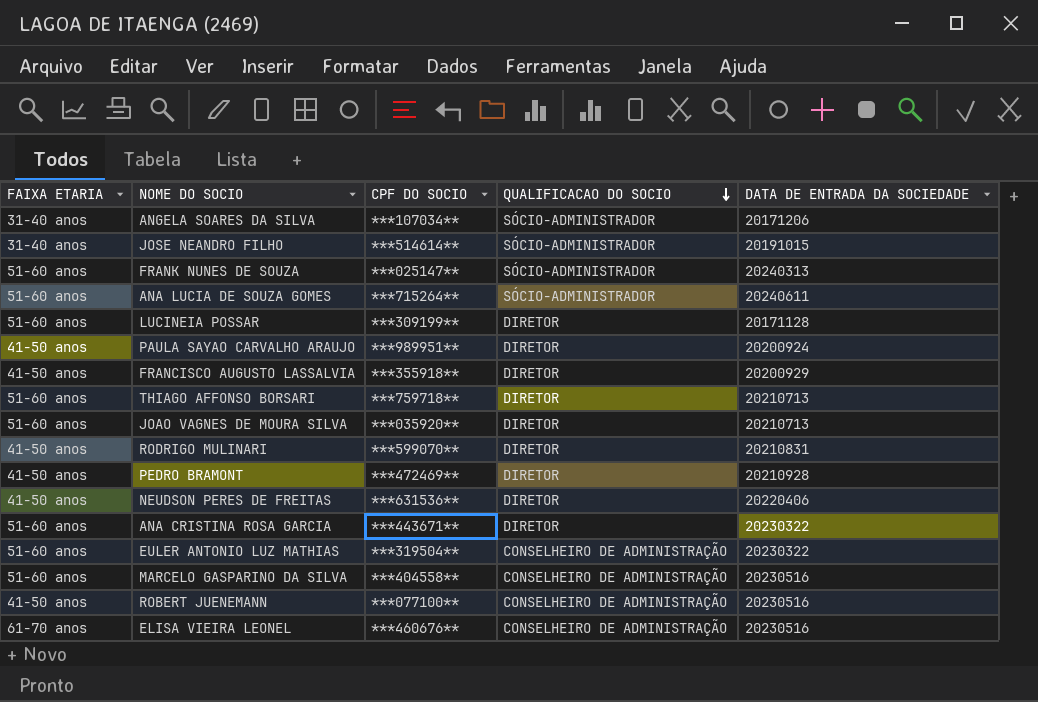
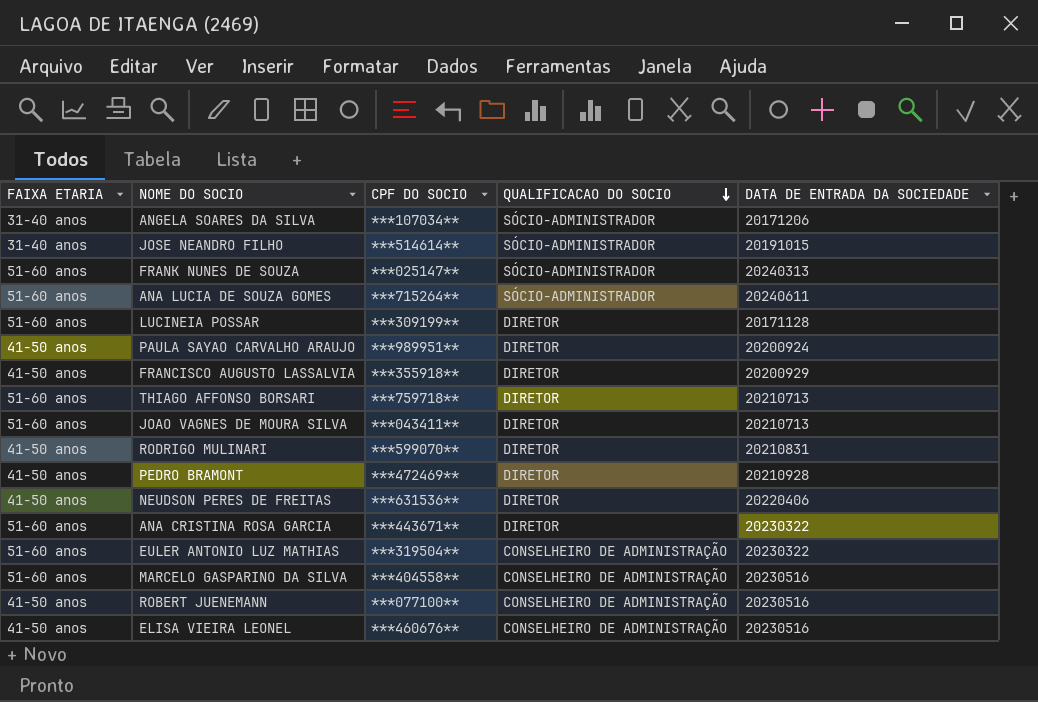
JOAO VAGNES DE MOURA SILVA | CPF DO SOCIO: ***035920** -> ***043411**
ELISA VIEIRA LEONEL | FAIXA ETARIA: 61-70 anos -> 41-50 anos

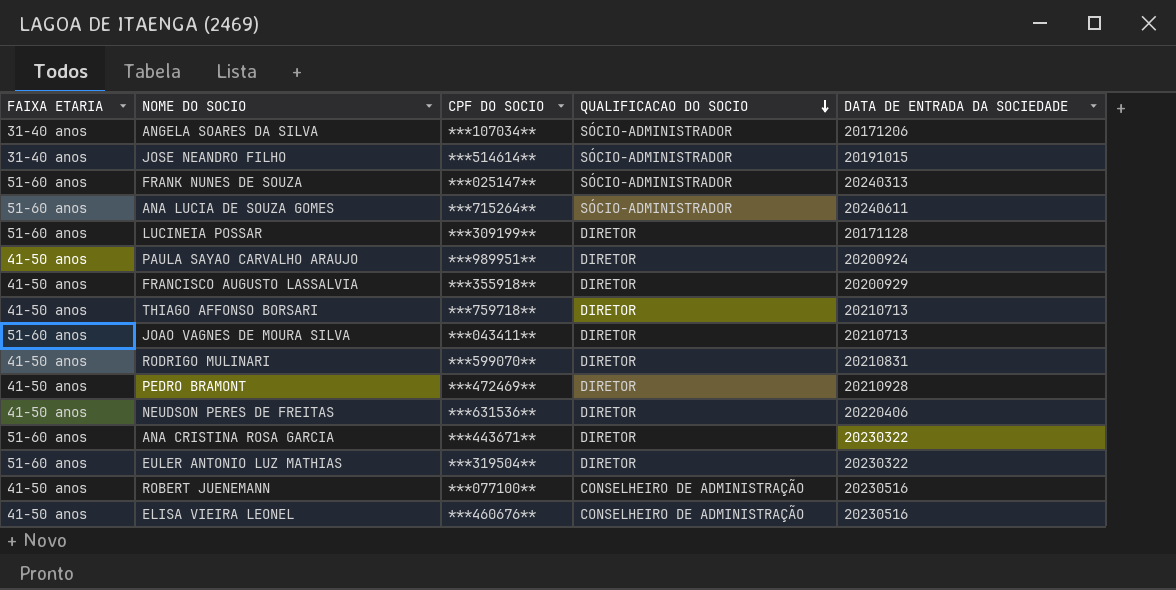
row MARCELO GASPARINO DA SILVA: 51-60 anos | ***404558** | CONSELHEIRO DE ADMINISTRAÇÃO | 20230516 -> none
THIAGO AFFONSO BORSARI | FAIXA ETARIA: 51-60 anos -> 41-50 anos
EULER ANTONIO LUZ MATHIAS | QUALIFICACAO DO SOCIO: CONSELHEIRO DE ADMINISTRAÇÃO -> DIRETOR

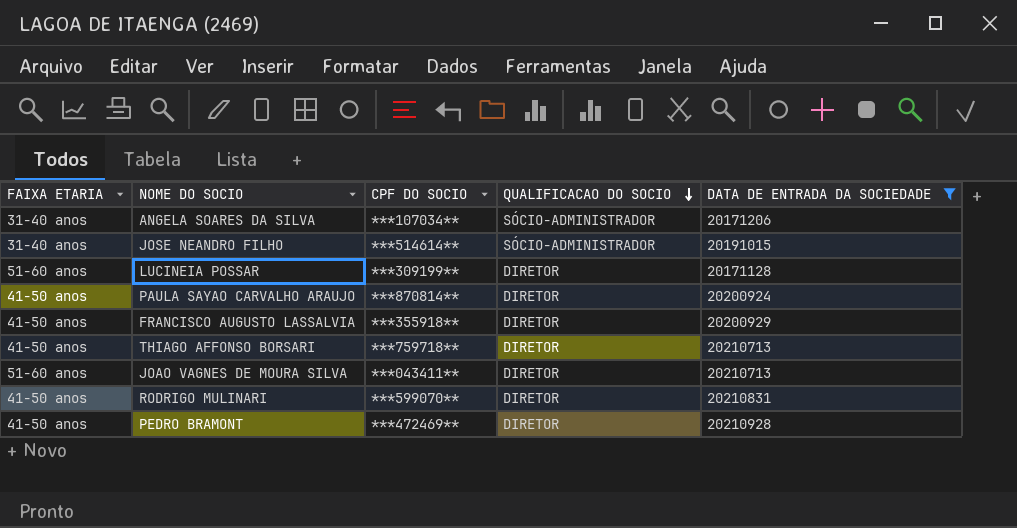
filter: none -> DATA DE ENTRADA DA SOCIEDADE <= 20210928
PAULA SAYAO CARVALHO ARAUJO | CPF DO SOCIO: ***989951** -> ***870814**

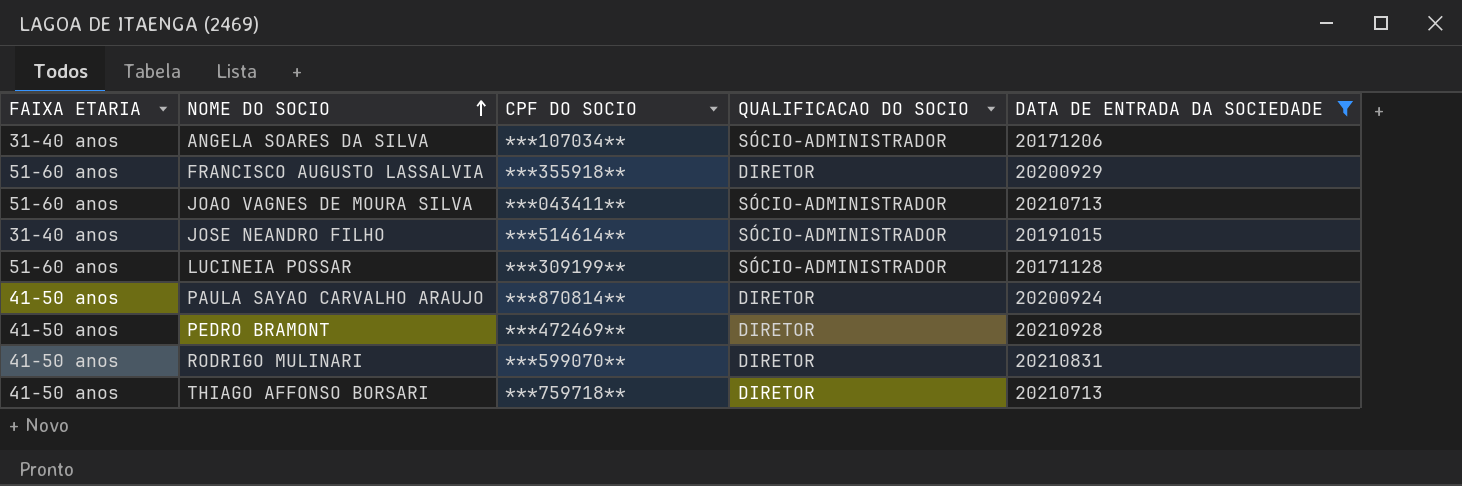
row order: QUALIFICACAO DO SOCIO descending -> NOME DO SOCIO ascending
FRANCISCO AUGUSTO LASSALVIA | FAIXA ETARIA: 41-50 anos -> 51-60 anos
JOAO VAGNES DE MOURA SILVA | QUALIFICACAO DO SOCIO: DIRETOR -> SÓCIO-ADMINISTRADOR
LUCINEIA POSSAR | QUALIFICACAO DO SOCIO: DIRETOR -> SÓCIO-ADMINISTRADOR

